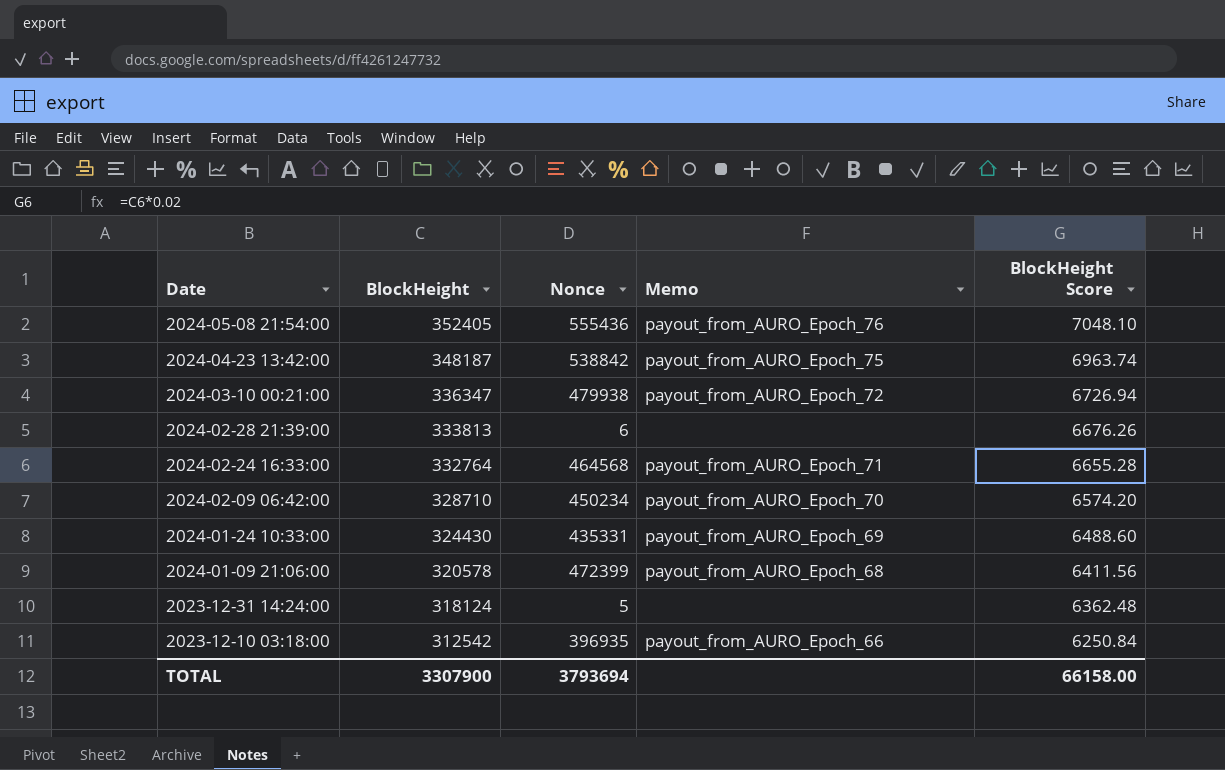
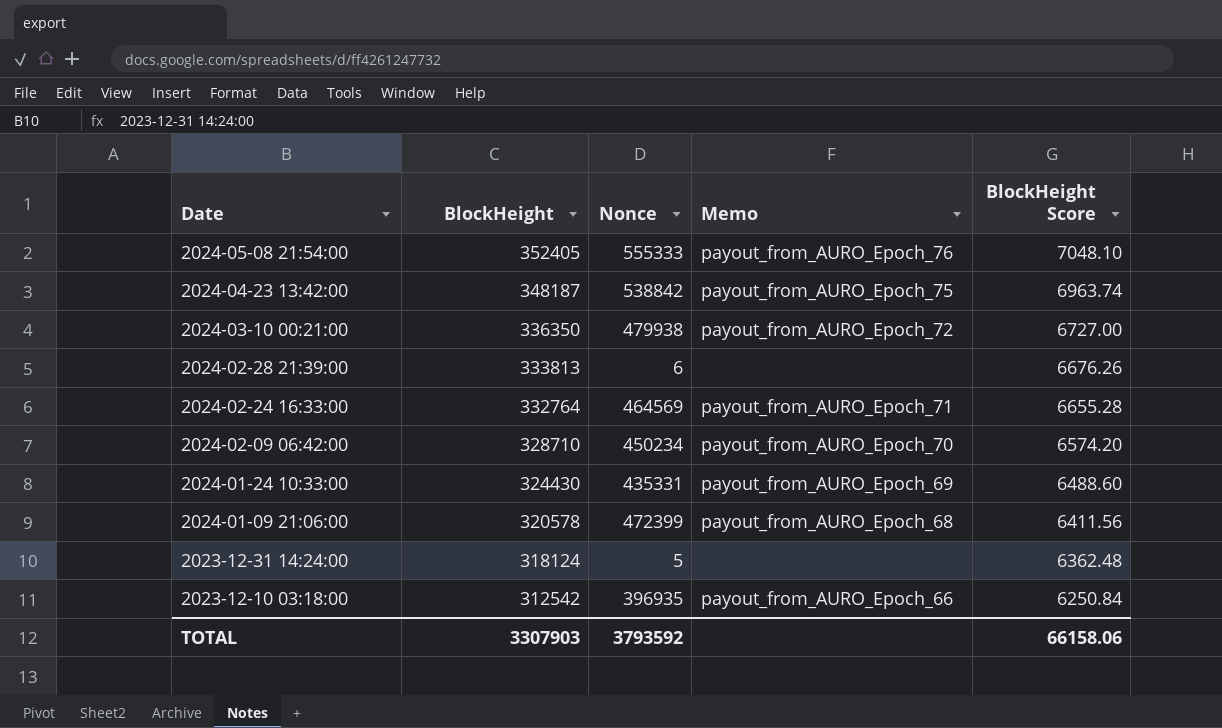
2024-05-08 21:54:00 | Nonce: 555436 -> 555333
2024-03-10 00:21:00 | BlockHeight: 336347 -> 336350
2024-03-10 00:21:00 | BlockHeight Score: 6726.94 -> 6727.00
2024-02-24 16:33:00 | Nonce: 464568 -> 464569
TOTAL | BlockHeight: 3307900 -> 3307903
TOTAL | Nonce: 3793694 -> 3793592
TOTAL | BlockHeight Score: 66158.00 -> 66158.06

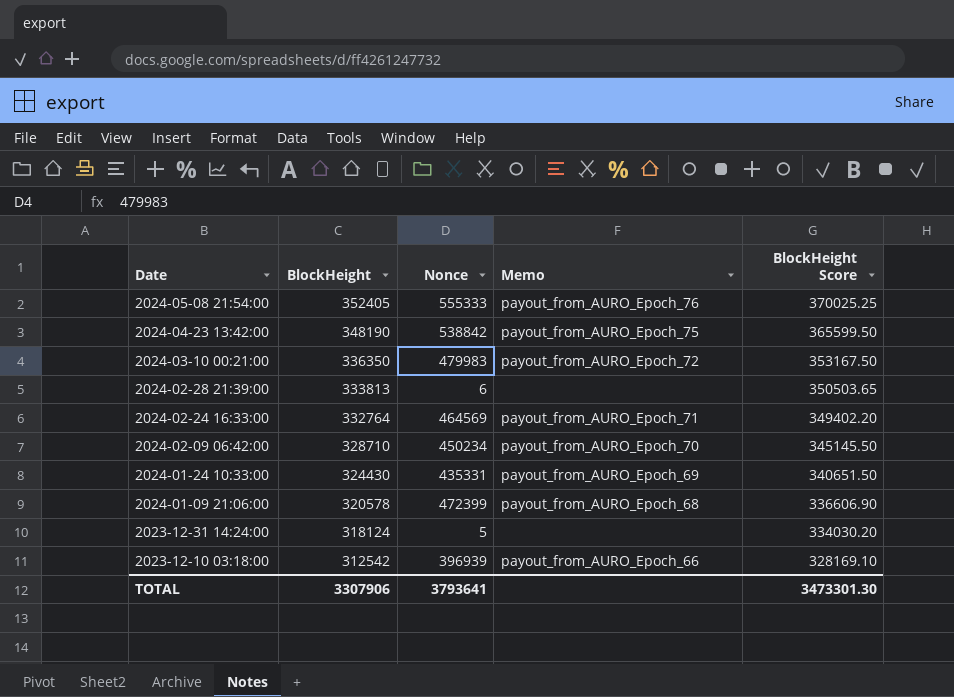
column BlockHeight Score | formula: [BlockHeight] * 0.02 -> [BlockHeight] * 1.05
2024-04-23 13:42:00 | BlockHeight: 348187 -> 348190
2024-03-10 00:21:00 | Nonce: 479938 -> 479983
2023-12-10 03:18:00 | Nonce: 396935 -> 396939
TOTAL | BlockHeight: 3307903 -> 3307906
TOTAL | Nonce: 3793592 -> 3793641
TOTAL | BlockHeight Score: 66158.06 -> 3473301.30

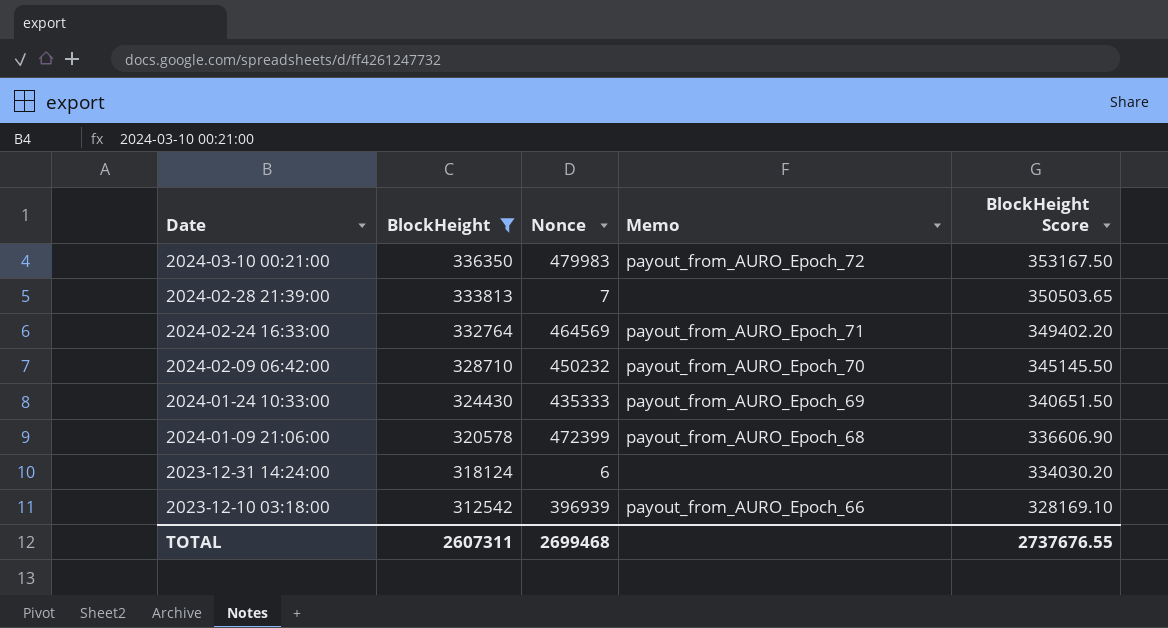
filter: none -> BlockHeight <= 336350
2024-02-28 21:39:00 | Nonce: 6 -> 7
2024-02-09 06:42:00 | Nonce: 450234 -> 450232
2024-01-24 10:33:00 | Nonce: 435331 -> 435333
2023-12-31 14:24:00 | Nonce: 5 -> 6
TOTAL | BlockHeight: 3307906 -> 2607311
TOTAL | Nonce: 3793641 -> 2699468
TOTAL | BlockHeight Score: 3473301.30 -> 2737676.55

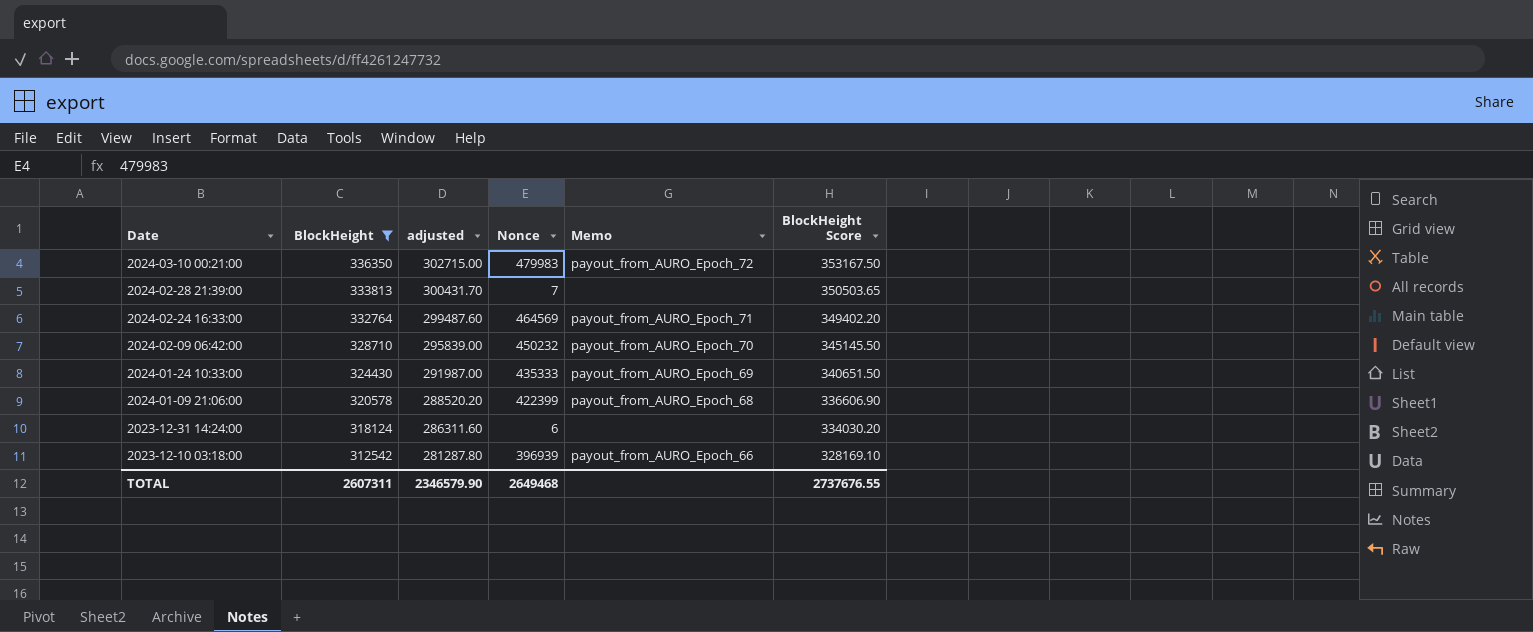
column adjusted | formula: none -> [BlockHeight] * 0.9
2024-01-09 21:06:00 | Nonce: 472399 -> 422399
TOTAL | Nonce: 2699468 -> 2649468

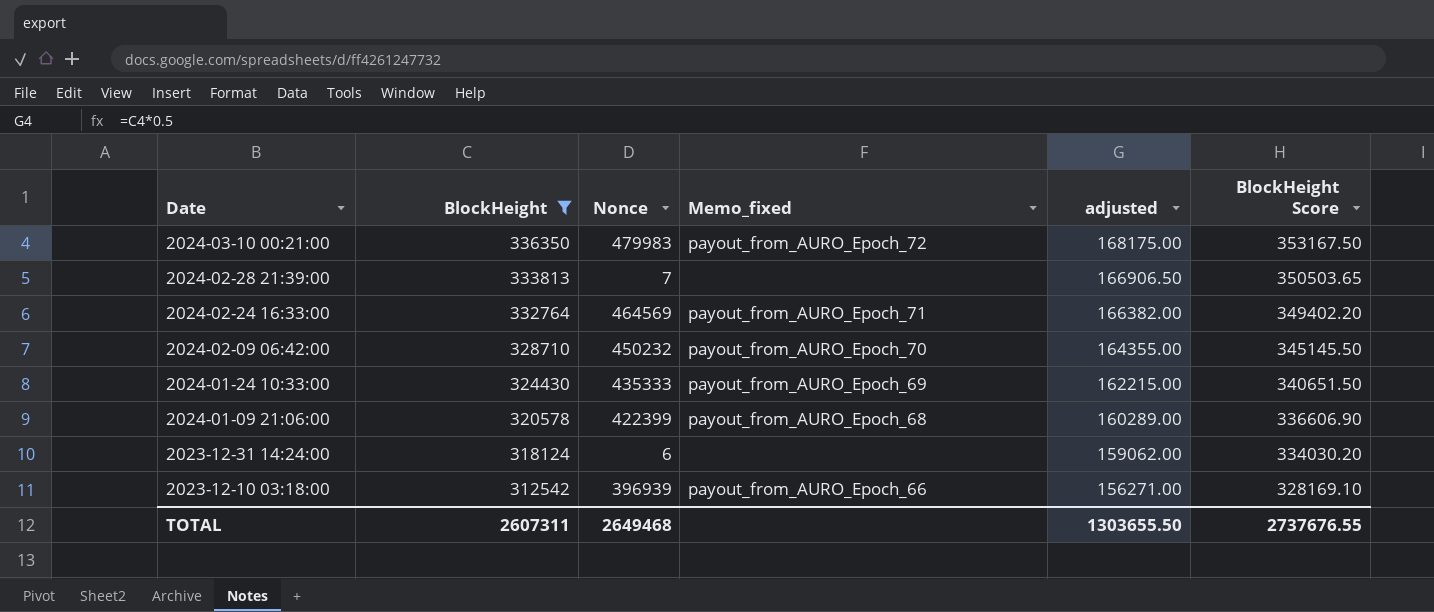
column name: Memo -> Memo_fixed
column adjusted | formula: [BlockHeight] * 0.9 -> [BlockHeight] * 0.5
column adjusted | position: 3 -> 5
TOTAL | adjusted: 2346579.90 -> 1303655.50

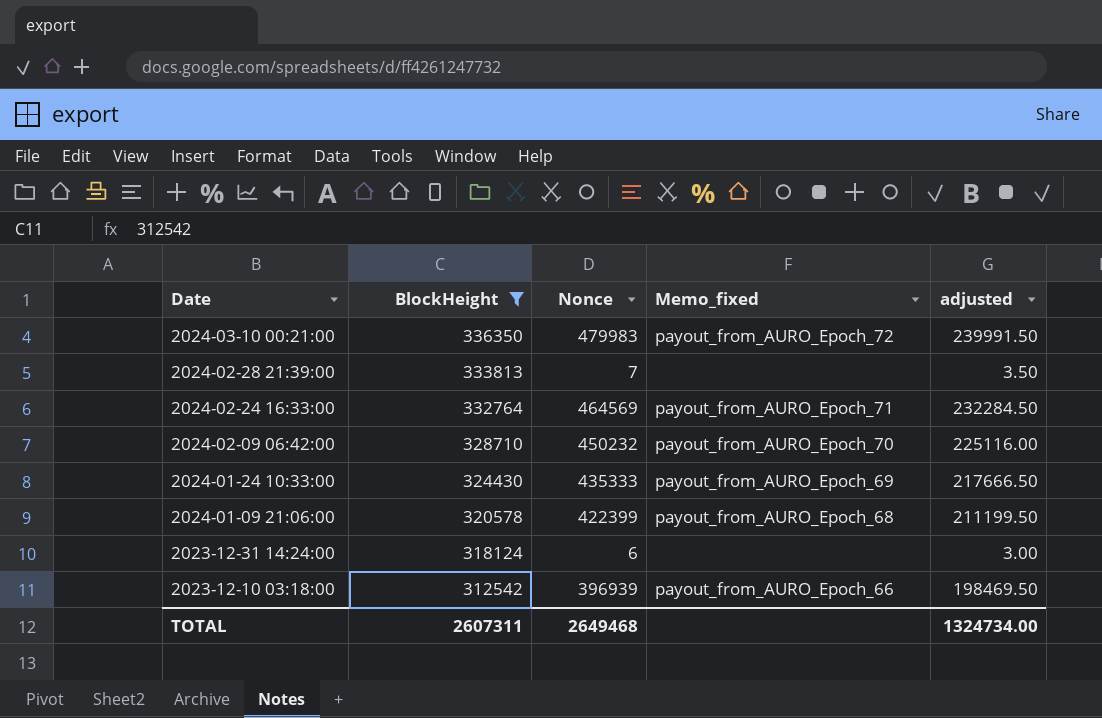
column BlockHeight Score | formula: [BlockHeight] * 1.05 -> none
column adjusted | formula: [BlockHeight] * 0.5 -> [Nonce] * 0.5
TOTAL | adjusted: 1303655.50 -> 1324734.00

